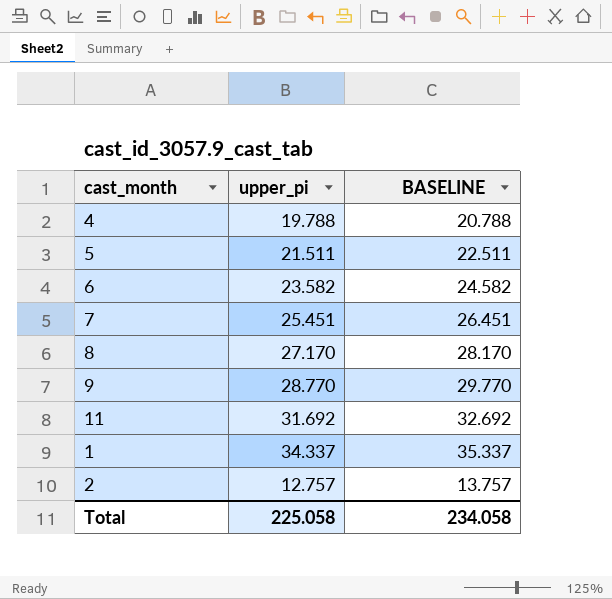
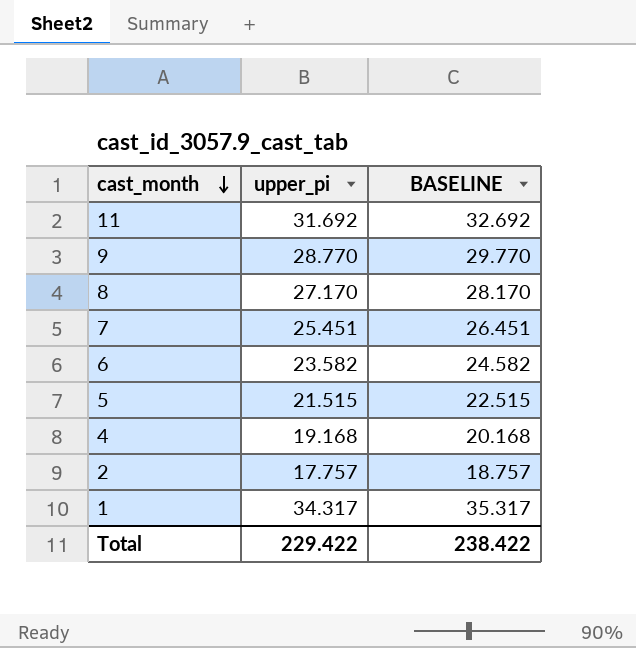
row order: none -> cast_month descending
5 | upper_pi: 21.511 -> 21.515
5 | BASELINE: 22.511 -> 22.515
4 | upper_pi: 19.788 -> 19.168
4 | BASELINE: 20.788 -> 20.168
2 | upper_pi: 12.757 -> 17.757
2 | BASELINE: 13.757 -> 18.757
1 | upper_pi: 34.337 -> 34.317
1 | BASELINE: 35.337 -> 35.317
Total | upper_pi: 225.058 -> 229.422
Total | BASELINE: 234.058 -> 238.422

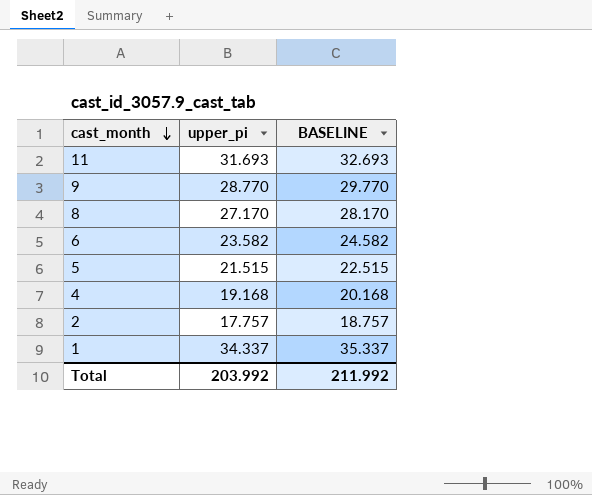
row 7: 25.451 | 26.451 -> none
11 | upper_pi: 31.692 -> 31.693
11 | BASELINE: 32.692 -> 32.693
1 | upper_pi: 34.317 -> 34.337
1 | BASELINE: 35.317 -> 35.337
Total | upper_pi: 229.422 -> 203.992
Total | BASELINE: 238.422 -> 211.992

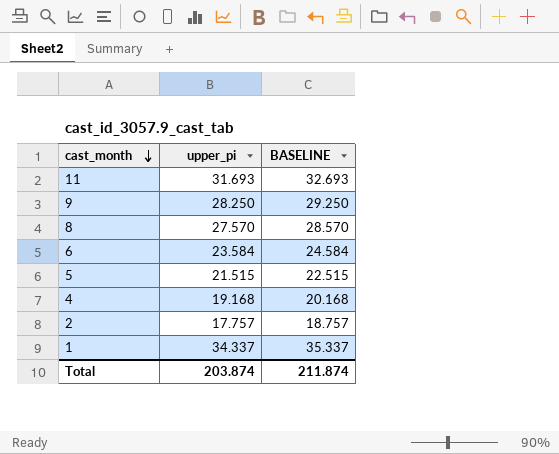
9 | upper_pi: 28.770 -> 28.250
9 | BASELINE: 29.770 -> 29.250
8 | upper_pi: 27.170 -> 27.570
8 | BASELINE: 28.170 -> 28.570
6 | upper_pi: 23.582 -> 23.584
6 | BASELINE: 24.582 -> 24.584
Total | upper_pi: 203.992 -> 203.874
Total | BASELINE: 211.992 -> 211.874

